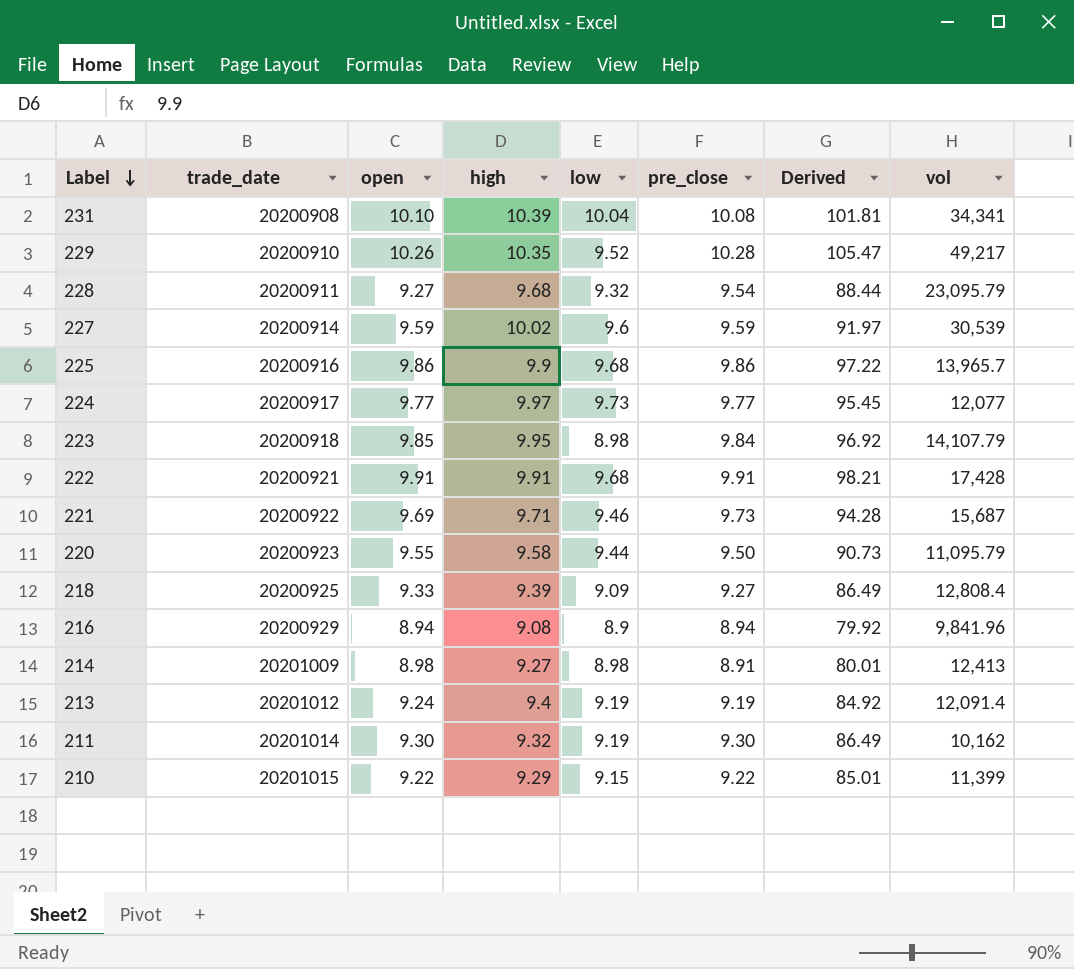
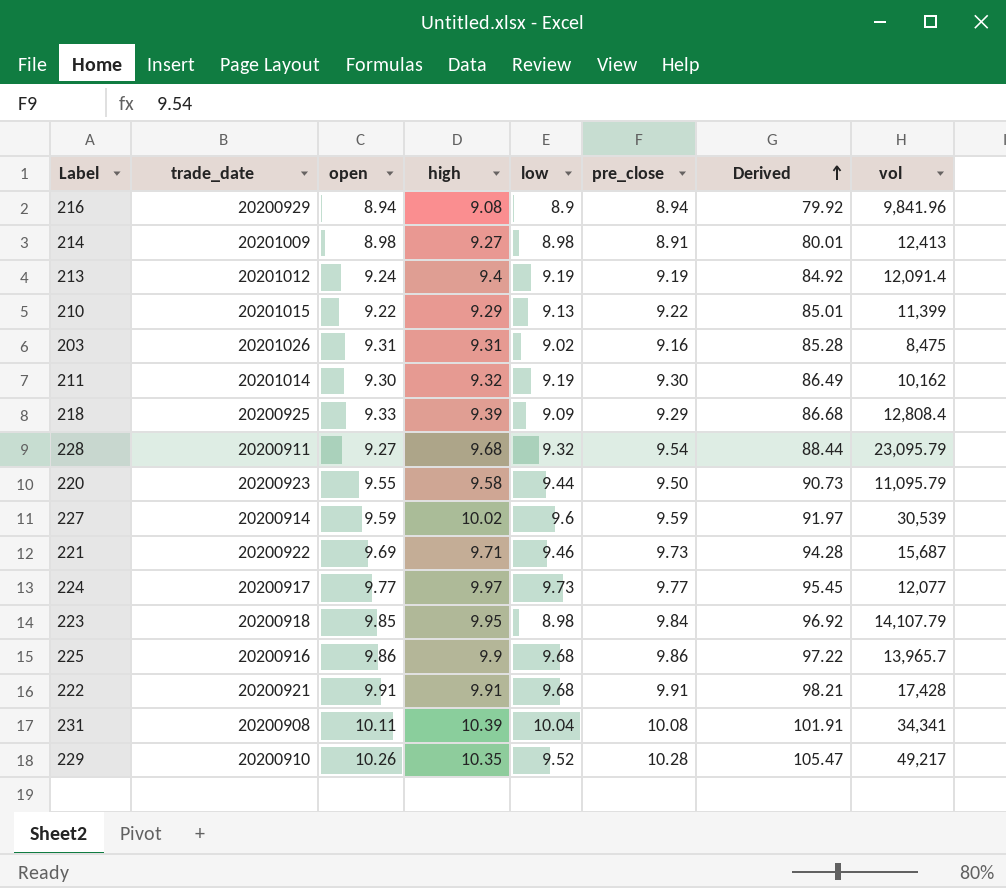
row order: Label descending -> Derived ascending
210 | low: 9.15 -> 9.13
row 203: none -> 20201026 | 9.31 | 9.31 | 9.02 | 9.16 | 85.28 | 8,475
218 | pre_close: 9.27 -> 9.29
218 | Derived: 86.49 -> 86.68
231 | open: 10.10 -> 10.11
231 | Derived: 101.81 -> 101.91

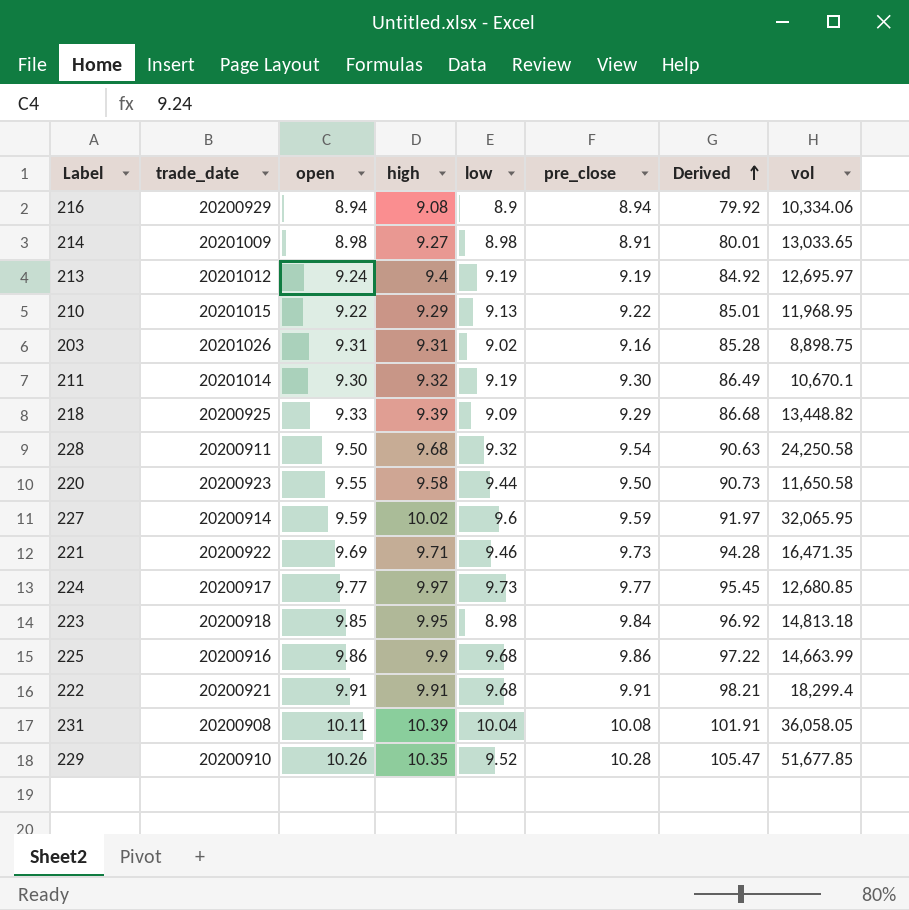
216 | vol: 9,841.96 -> 10,334.06
214 | vol: 12,413 -> 13,033.65
213 | vol: 12,091.4 -> 12,695.97
210 | vol: 11,399 -> 11,968.95
203 | vol: 8,475 -> 8,898.75
211 | vol: 10,162 -> 10,670.1
218 | vol: 12,808.4 -> 13,448.82
228 | open: 9.27 -> 9.50
228 | Derived: 88.44 -> 90.63
228 | vol: 23,095.79 -> 24,250.58
220 | vol: 11,095.79 -> 11,650.58
227 | vol: 30,539 -> 32,065.95
221 | vol: 15,687 -> 16,471.35
224 | vol: 12,077 -> 12,680.85
223 | vol: 14,107.79 -> 14,813.18
225 | vol: 13,965.7 -> 14,663.99
222 | vol: 17,428 -> 18,299.4
231 | vol: 34,341 -> 36,058.05
229 | vol: 49,217 -> 51,677.85

